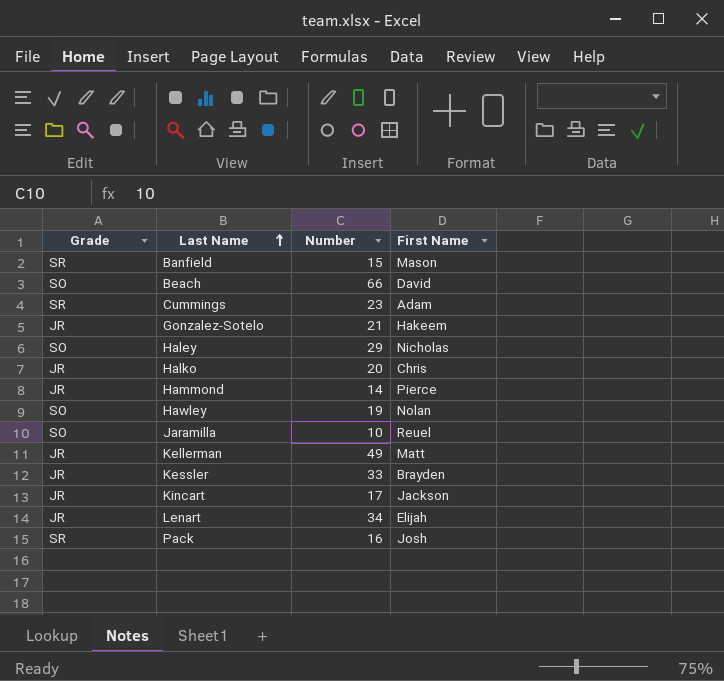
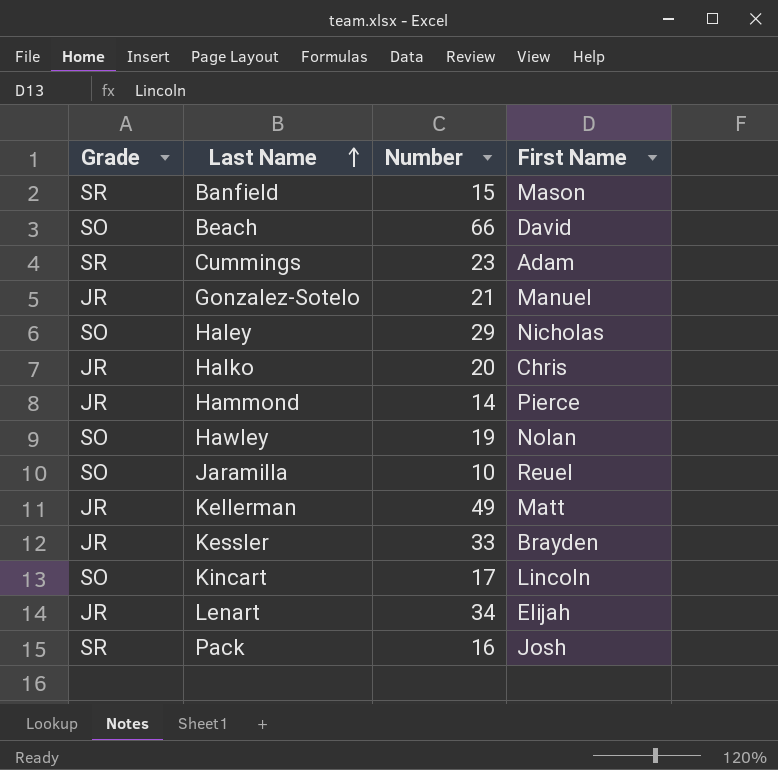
Gonzalez-Sotelo | First Name: Hakeem -> Manuel
Kincart | Grade: JR -> SO
Kincart | First Name: Jackson -> Lincoln

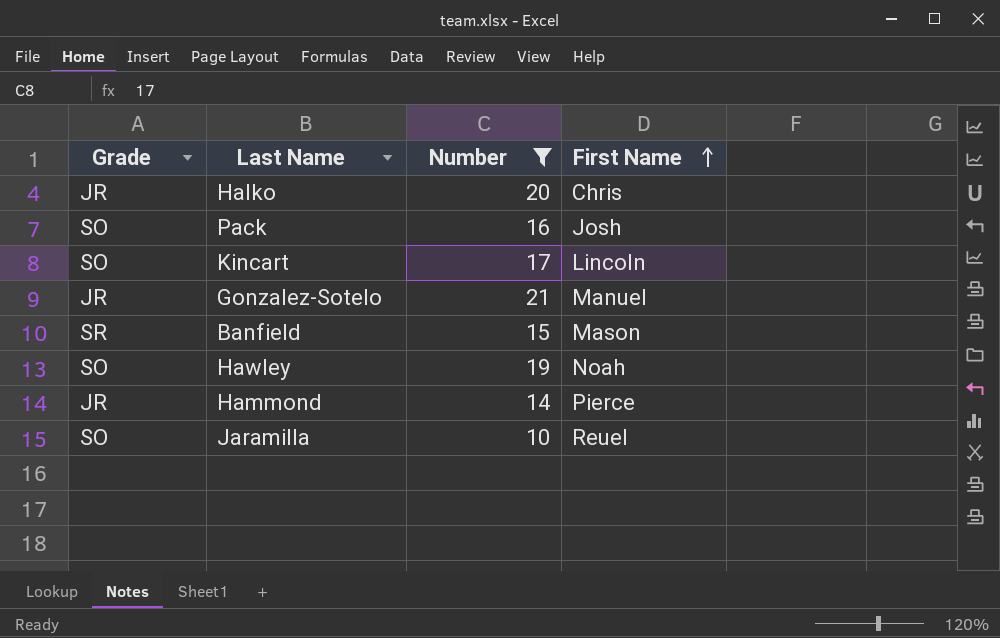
filter: none -> Number <= 21
row order: Last Name ascending -> First Name ascending
Pack | Grade: SR -> SO
Hawley | First Name: Nolan -> Noah

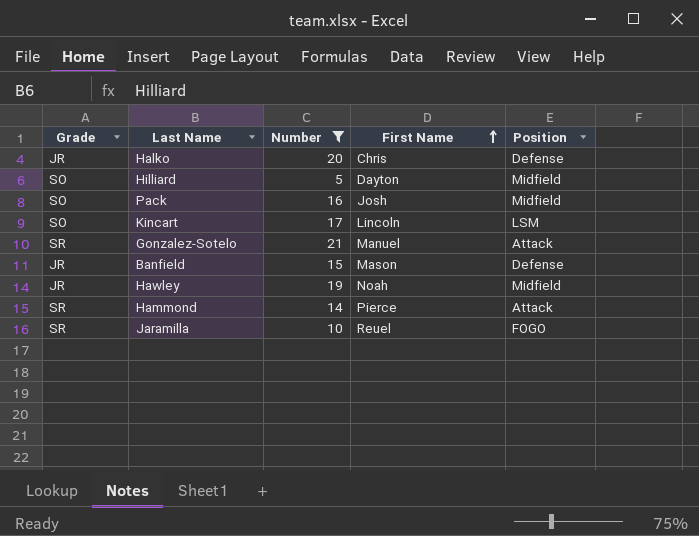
column Position | position: none -> 5
row Hilliard: none -> SO | 5 | Dayton | Midfield
Gonzalez-Sotelo | Grade: JR -> SR
Banfield | Grade: SR -> JR
Hawley | Grade: SO -> JR
Hammond | Grade: JR -> SR
Jaramilla | Grade: SO -> SR

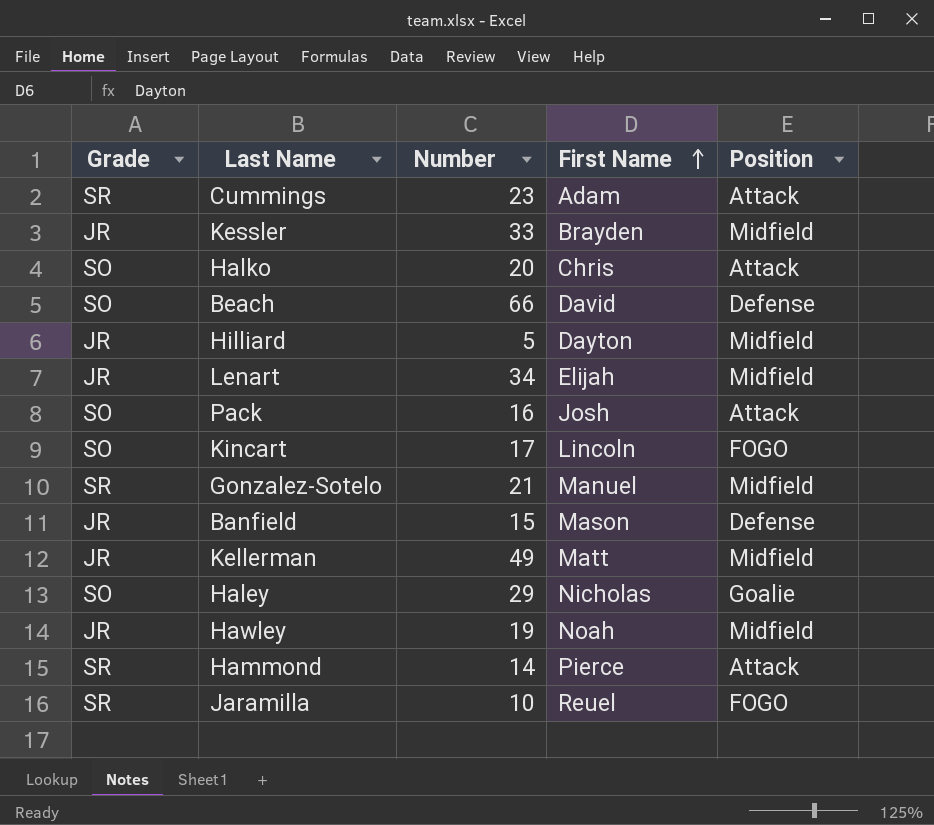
filter: Number <= 21 -> none
Halko | Grade: JR -> SO
Halko | Position: Defense -> Attack
Hilliard | Grade: SO -> JR
Pack | Position: Midfield -> Attack
Kincart | Position: LSM -> FOGO
Gonzalez-Sotelo | Position: Attack -> Midfield

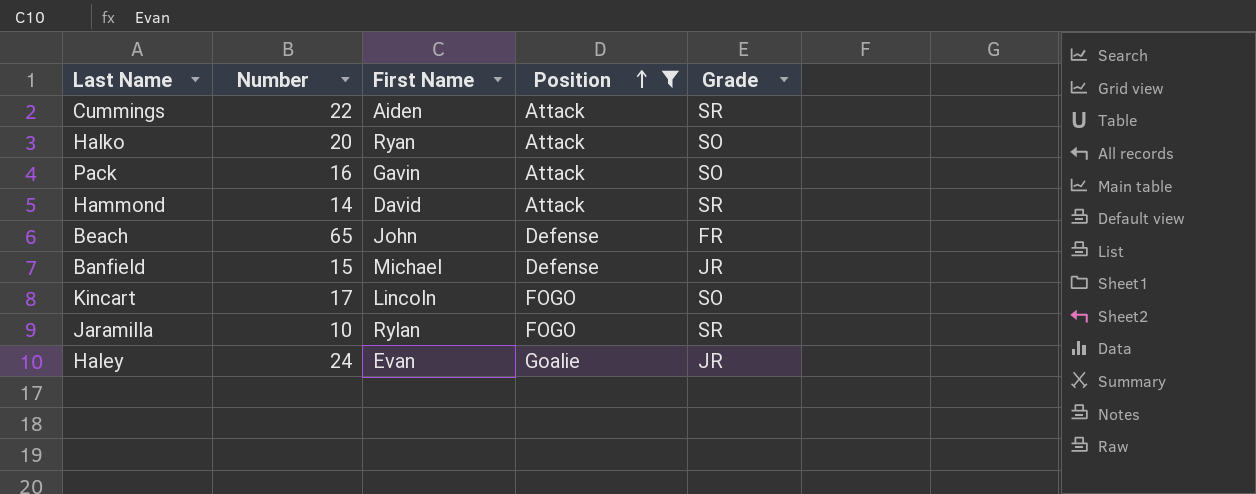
filter: none -> Position != Midfield
row order: First Name ascending -> Position ascending
column Grade | position: 1 -> 5
Cummings | Number: 23 -> 22
Cummings | First Name: Adam -> Aiden
Halko | First Name: Chris -> Ryan
Pack | First Name: Josh -> Gavin
Hammond | First Name: Pierce -> David
Beach | Number: 66 -> 65
Beach | First Name: David -> John
Beach | Grade: SO -> FR
Banfield | First Name: Mason -> Michael
Jaramilla | First Name: Reuel -> Rylan
Haley | Number: 29 -> 24
Haley | First Name: Nicholas -> Evan
Haley | Grade: SO -> JR

